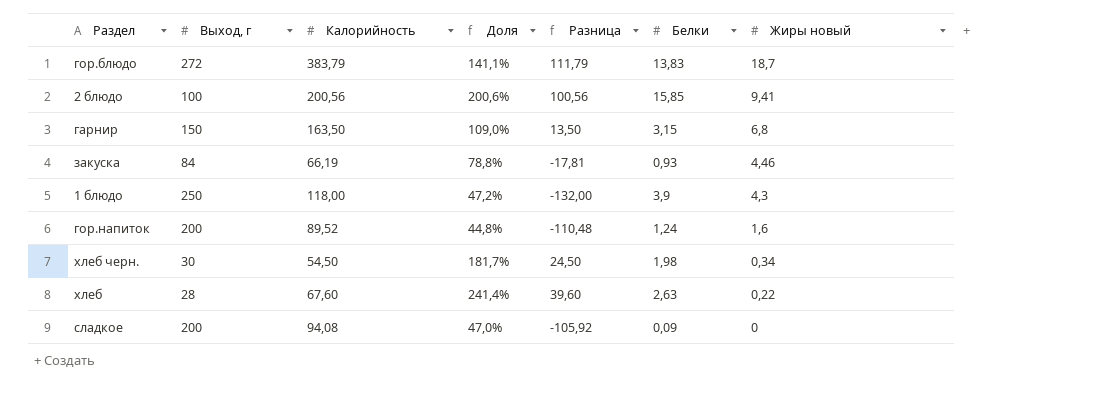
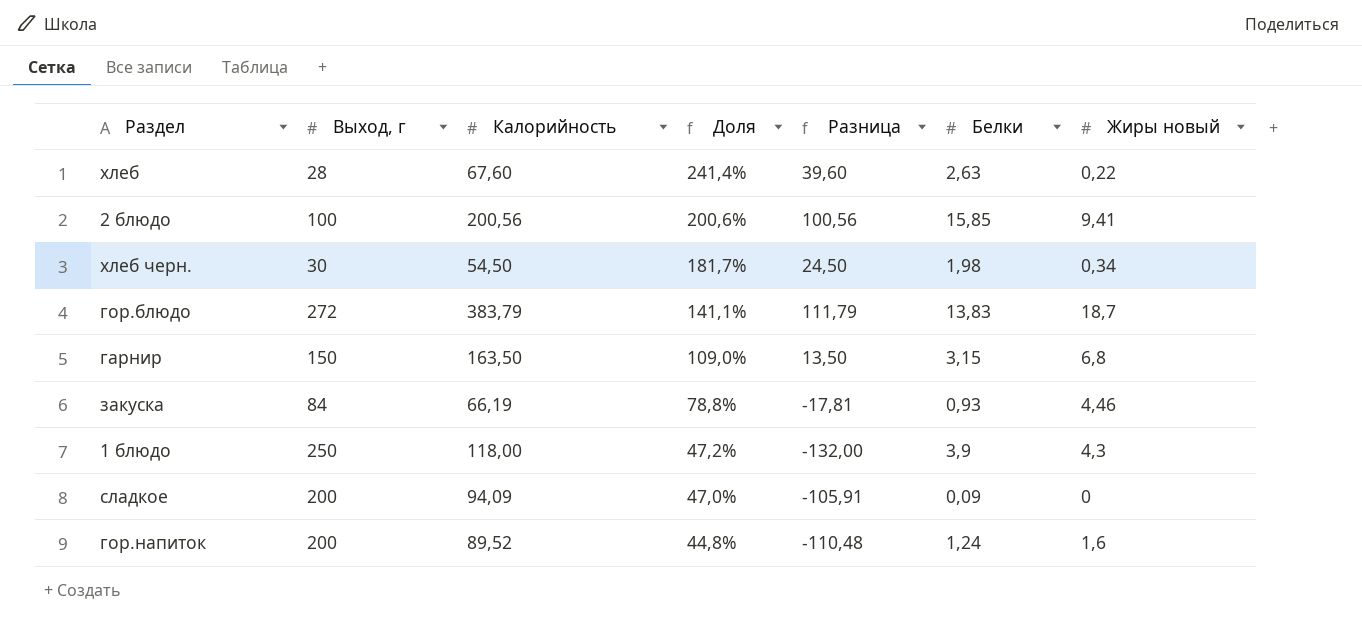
row order: Жиры новый descending -> Доля descending
сладкое | Калорийность: 94,08 -> 94,09
сладкое | Разница: -105,92 -> -105,91

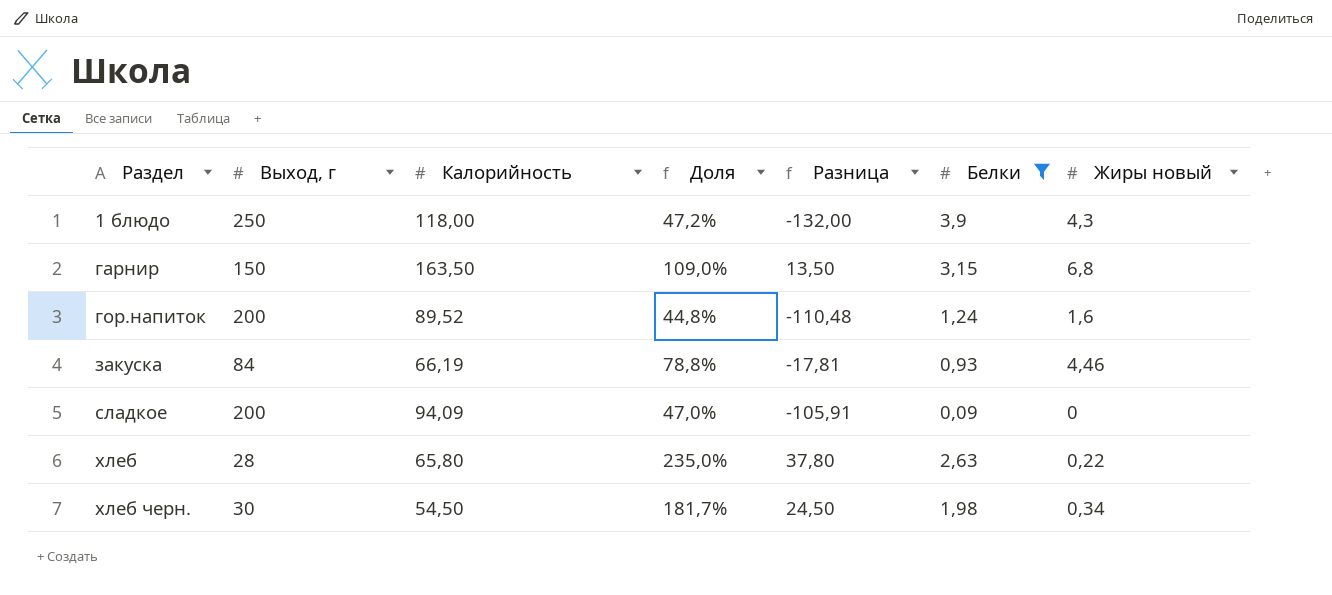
filter: none -> Белки <= 3,9
row order: Доля descending -> Раздел ascending
хлеб | Калорийность: 67,60 -> 65,80
хлеб | Доля: 241,4% -> 235,0%
хлеб | Разница: 39,60 -> 37,80

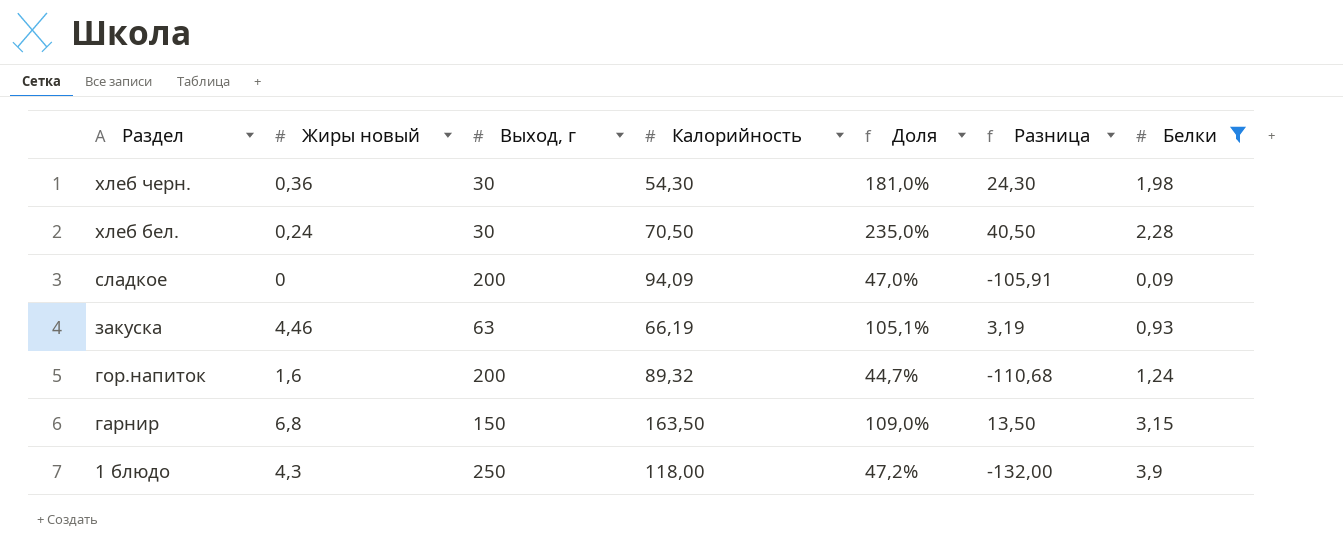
row order: Раздел ascending -> Раздел descending
column Жиры новый | position: 7 -> 2
row хлеб: 28 | 65,80 | 235,0% | 37,80 | 2,63 | 0,22 -> none
хлеб черн. | Жиры новый: 0,34 -> 0,36
хлеб черн. | Калорийность: 54,50 -> 54,30
хлеб черн. | Доля: 181,7% -> 181,0%
хлеб черн. | Разница: 24,50 -> 24,30
row хлеб бел.: none -> 0,24 | 30 | 70,50 | 235,0% | 40,50 | 2,28
закуска | Выход, г: 84 -> 63
закуска | Доля: 78,8% -> 105,1%
закуска | Разница: -17,81 -> 3,19
гор.напиток | Калорийность: 89,52 -> 89,32
гор.напиток | Доля: 44,8% -> 44,7%
гор.напиток | Разница: -110,48 -> -110,68

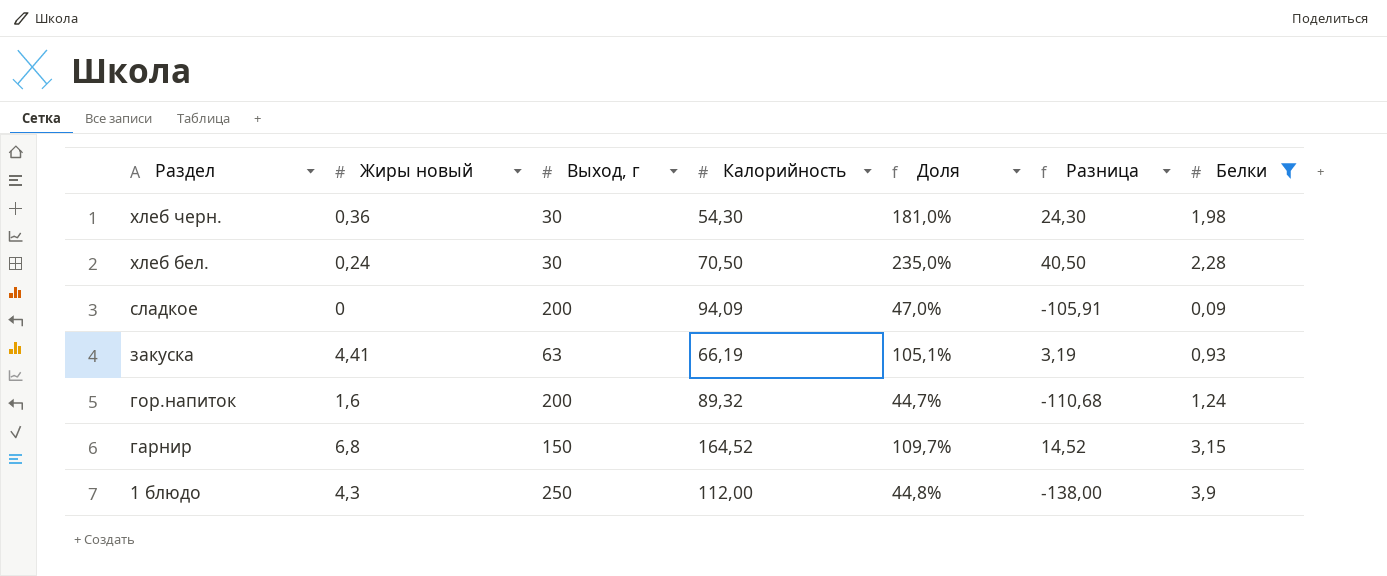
закуска | Жиры новый: 4,46 -> 4,41
гарнир | Калорийность: 163,50 -> 164,52
гарнир | Доля: 109,0% -> 109,7%
гарнир | Разница: 13,50 -> 14,52
1 блюдо | Калорийность: 118,00 -> 112,00
1 блюдо | Доля: 47,2% -> 44,8%
1 блюдо | Разница: -132,00 -> -138,00

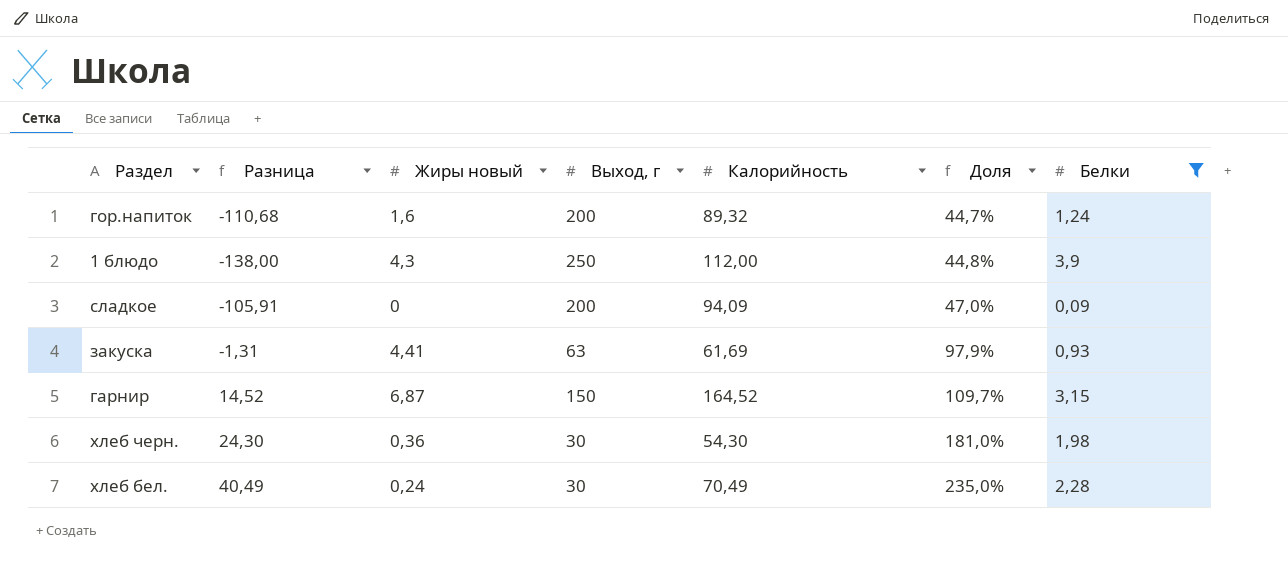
row order: Раздел descending -> Доля ascending
column Разница | position: 6 -> 2
закуска | Разница: 3,19 -> -1,31
закуска | Калорийность: 66,19 -> 61,69
закуска | Доля: 105,1% -> 97,9%
гарнир | Жиры новый: 6,8 -> 6,87
хлеб бел. | Разница: 40,50 -> 40,49
хлеб бел. | Калорийность: 70,50 -> 70,49

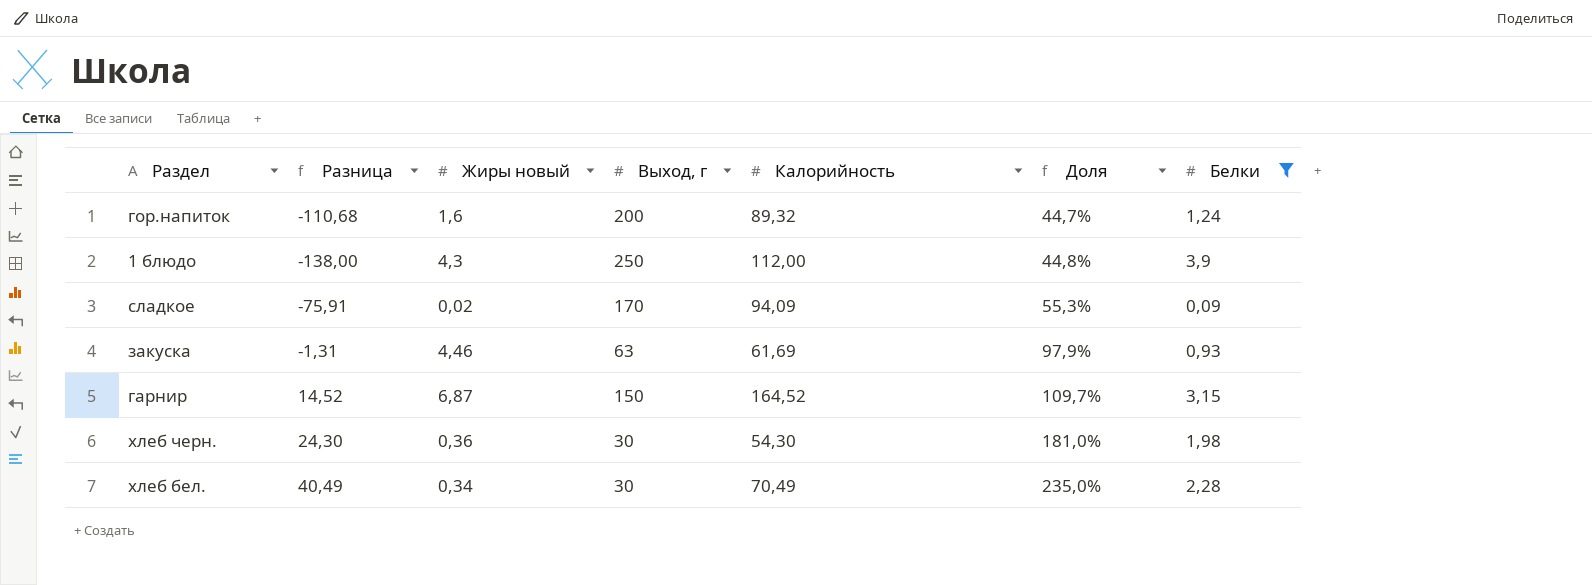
сладкое | Разница: -105,91 -> -75,91
сладкое | Жиры новый: 0 -> 0,02
сладкое | Выход, г: 200 -> 170
сладкое | Доля: 47,0% -> 55,3%
закуска | Жиры новый: 4,41 -> 4,46
хлеб бел. | Жиры новый: 0,24 -> 0,34

